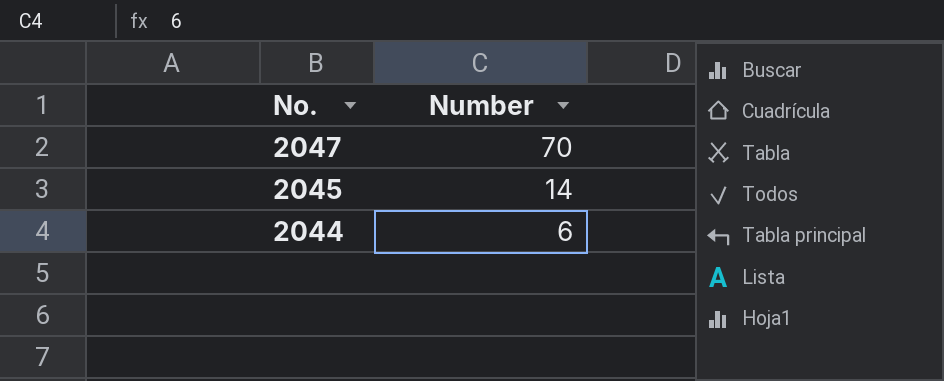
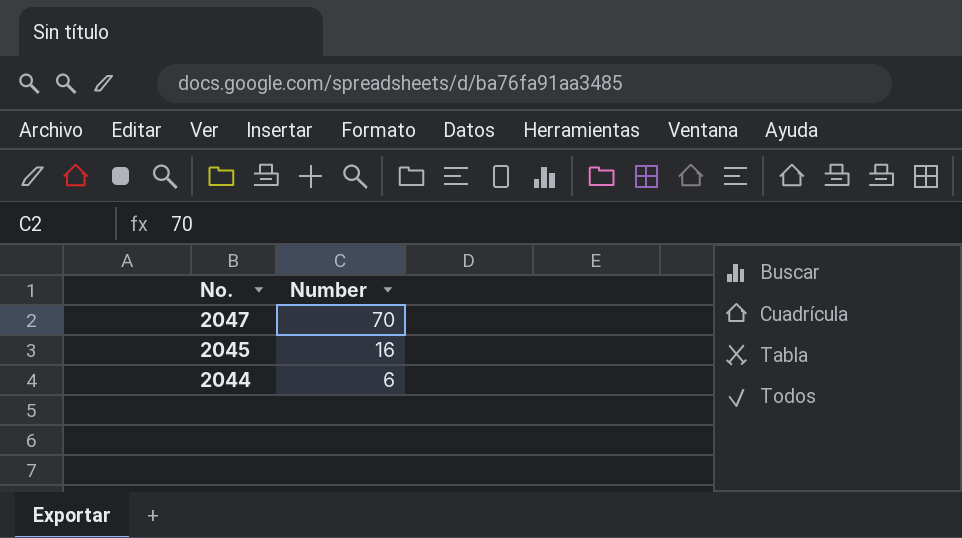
2045 | Number: 14 -> 16

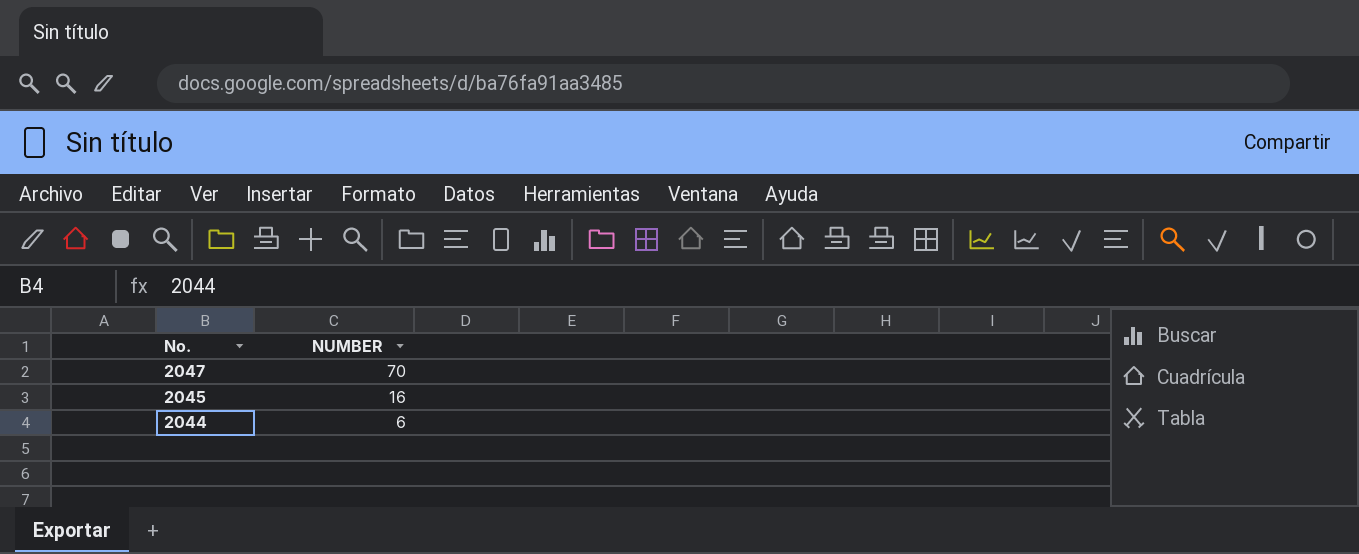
column name: Number -> NUMBER

